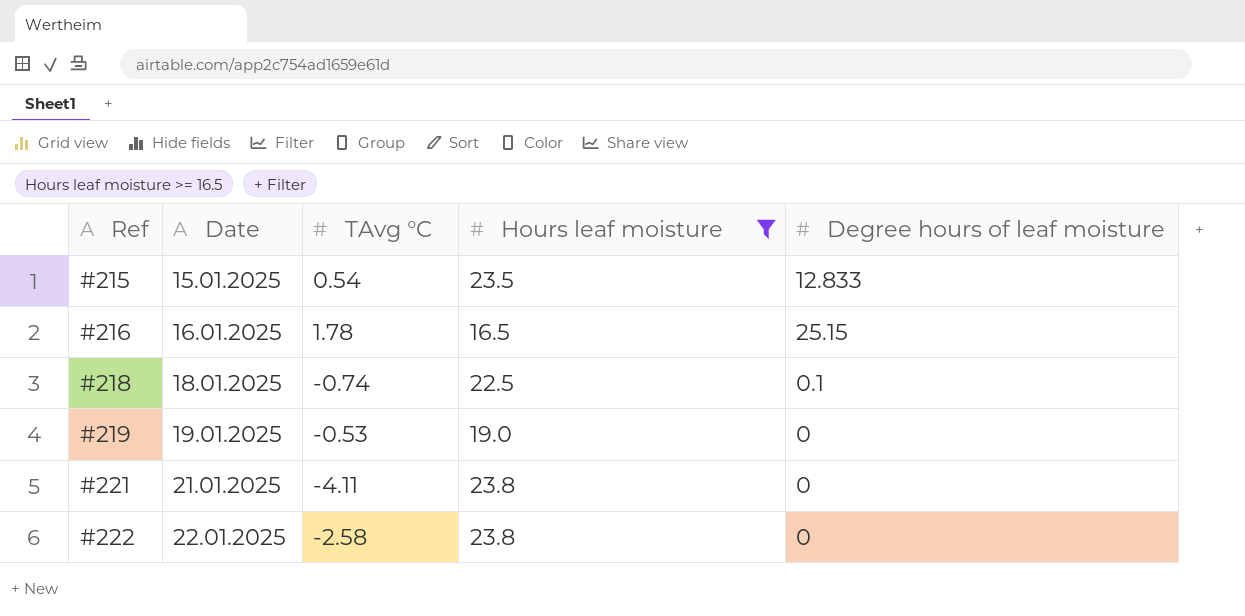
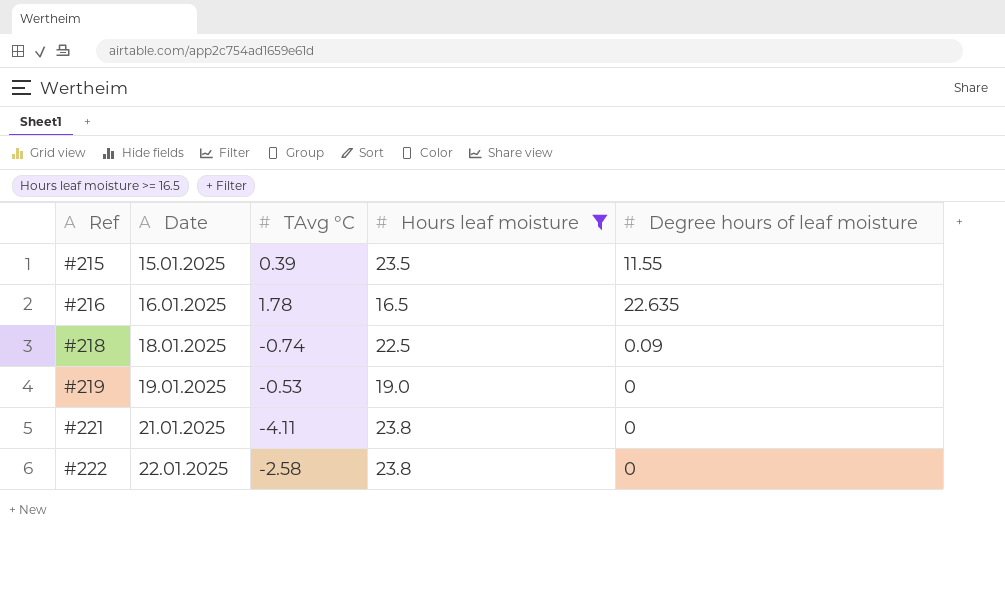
#215 | TAvg °C: 0.54 -> 0.39
#215 | Degree hours of leaf moisture: 12.833 -> 11.55
#216 | Degree hours of leaf moisture: 25.15 -> 22.635
#218 | Degree hours of leaf moisture: 0.1 -> 0.09

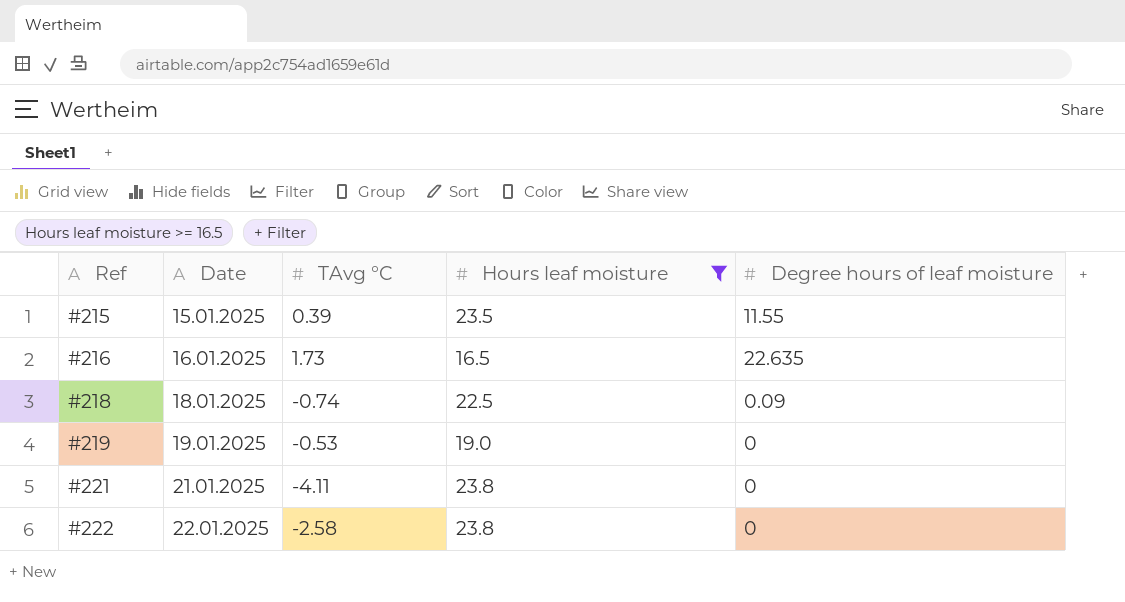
#216 | TAvg °C: 1.78 -> 1.73

